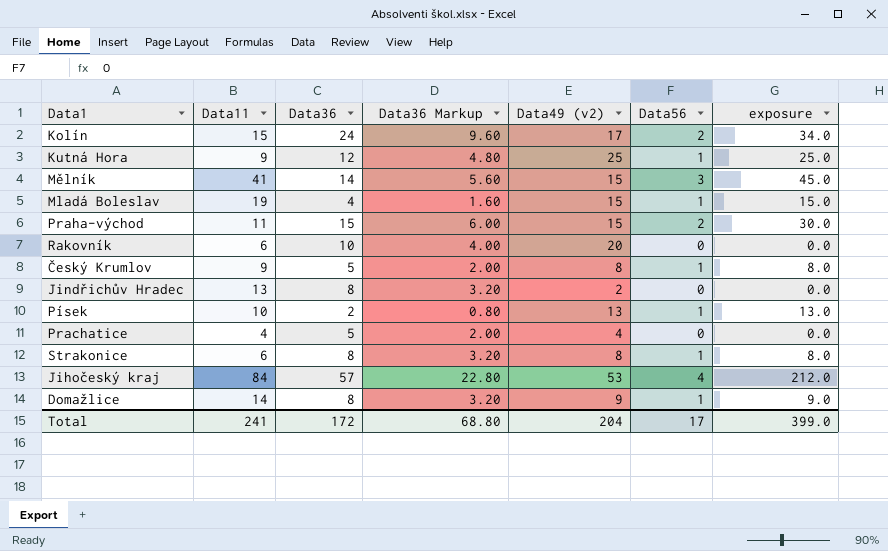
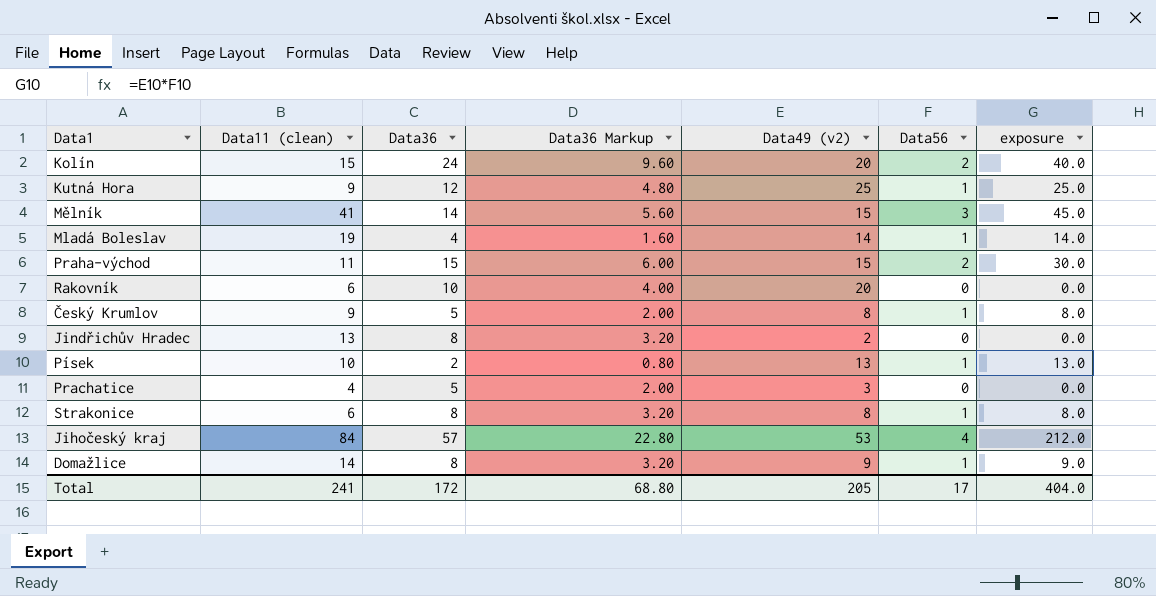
column name: Data11 -> Data11 (clean)
Kolín | Data49 (v2): 17 -> 20
Kolín | exposure: 34.0 -> 40.0
Mladá Boleslav | Data49 (v2): 15 -> 14
Mladá Boleslav | exposure: 15.0 -> 14.0
Prachatice | Data49 (v2): 4 -> 3
Total | Data49 (v2): 204 -> 205
Total | exposure: 399.0 -> 404.0

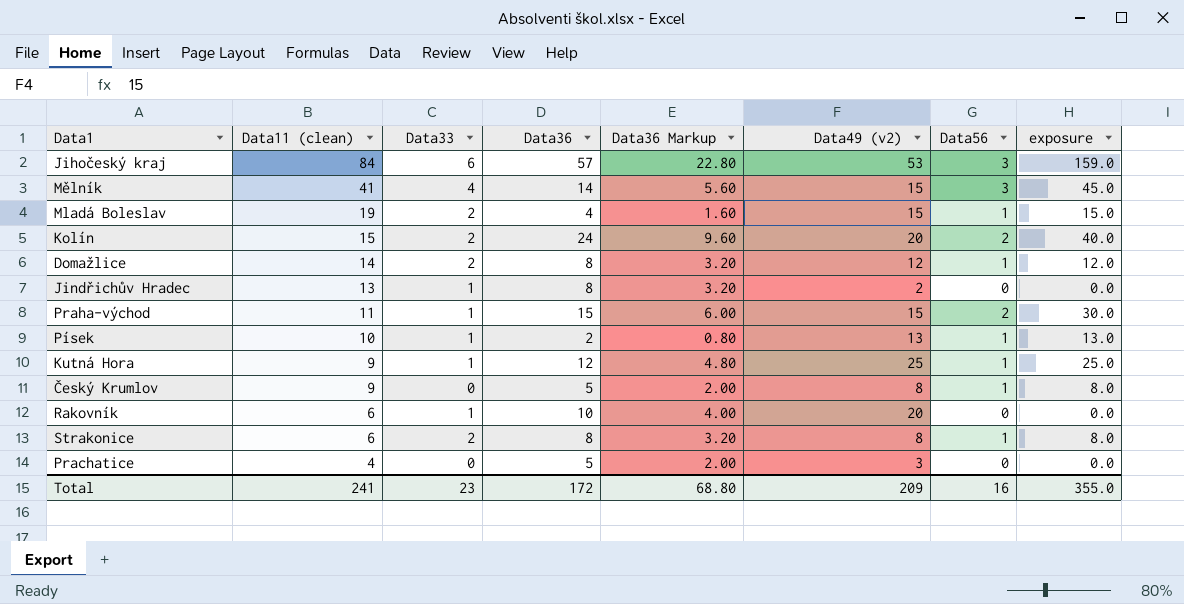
row order: none -> Data11 (clean) descending
column Data33 | position: none -> 3
Jihočeský kraj | Data56: 4 -> 3
Jihočeský kraj | exposure: 212.0 -> 159.0
Mladá Boleslav | Data49 (v2): 14 -> 15
Mladá Boleslav | exposure: 14.0 -> 15.0
Domažlice | Data49 (v2): 9 -> 12
Domažlice | exposure: 9.0 -> 12.0
Total | Data49 (v2): 205 -> 209
Total | Data56: 17 -> 16
Total | exposure: 404.0 -> 355.0

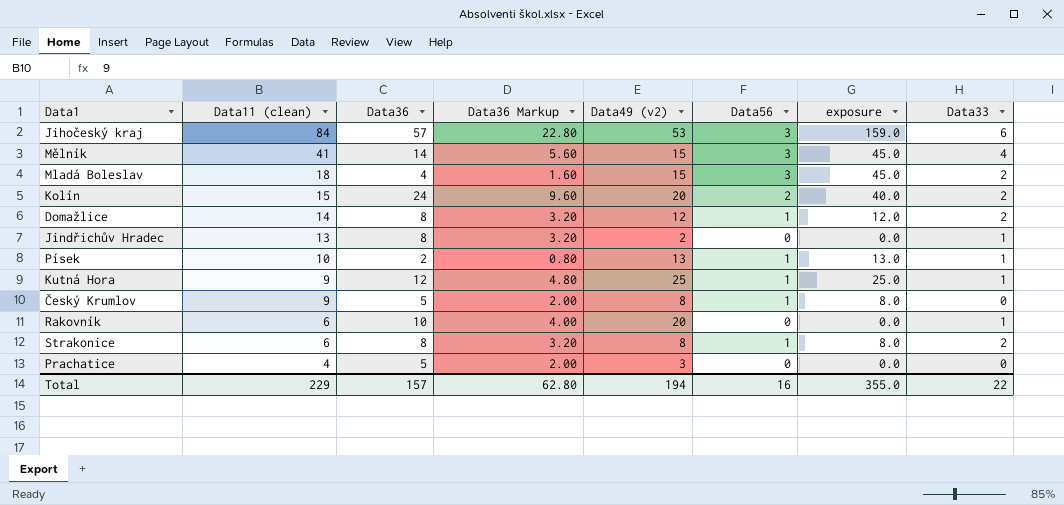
column Data33 | position: 3 -> 8
row Praha-východ: 11 | 1 | 15 | 6.00 | 15 | 2 | 30.0 -> none
Mladá Boleslav | Data11 (clean): 19 -> 18
Mladá Boleslav | Data56: 1 -> 3
Mladá Boleslav | exposure: 15.0 -> 45.0
Total | Data11 (clean): 241 -> 229
Total | Data36: 172 -> 157
Total | Data36 Markup: 68.80 -> 62.80
Total | Data49 (v2): 209 -> 194
Total | Data33: 23 -> 22

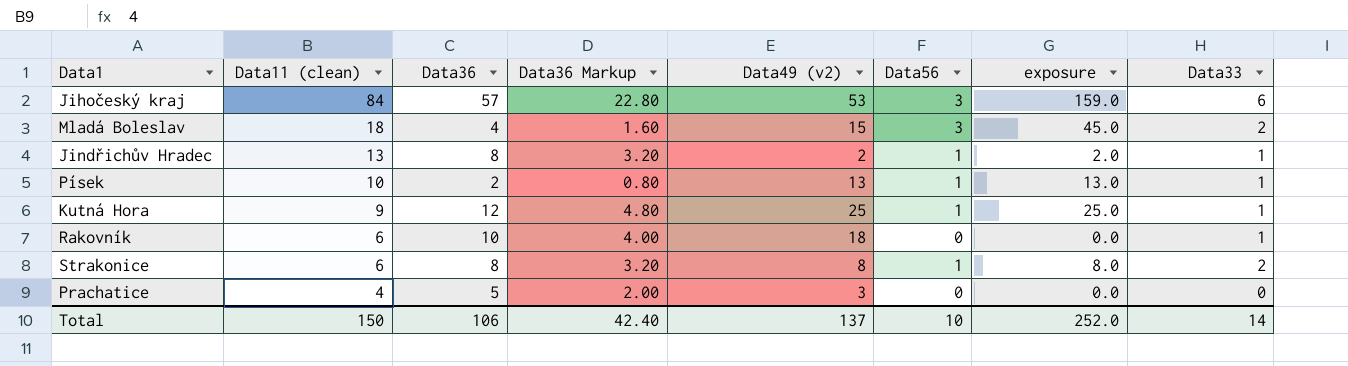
row Mělník: 41 | 14 | 5.60 | 15 | 3 | 45.0 | 4 -> none
row Kolín: 15 | 24 | 9.60 | 20 | 2 | 40.0 | 2 -> none
row Domažlice: 14 | 8 | 3.20 | 12 | 1 | 12.0 | 2 -> none
row Český Krumlov: 9 | 5 | 2.00 | 8 | 1 | 8.0 | 0 -> none
Jindřichův Hradec | Data56: 0 -> 1
Jindřichův Hradec | exposure: 0.0 -> 2.0
Rakovník | Data49 (v2): 20 -> 18
Total | Data11 (clean): 229 -> 150
Total | Data36: 157 -> 106
Total | Data36 Markup: 62.80 -> 42.40
Total | Data49 (v2): 194 -> 137
Total | Data56: 16 -> 10
Total | exposure: 355.0 -> 252.0
Total | Data33: 22 -> 14

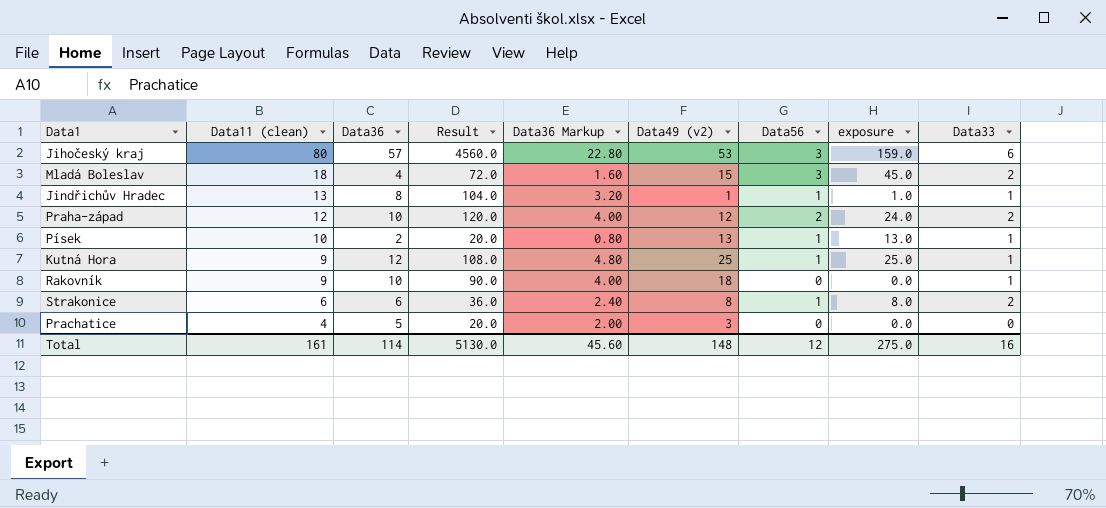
column Result | formula: none -> [Data11 (clean)] * [Data36]
Jihočeský kraj | Data11 (clean): 84 -> 80
Jindřichův Hradec | Data49 (v2): 2 -> 1
Jindřichův Hradec | exposure: 2.0 -> 1.0
row Praha-západ: none -> 12 | 10 | 120.0 | 4.00 | 12 | 2 | 24.0 | 2
Rakovník | Data11 (clean): 6 -> 9
Strakonice | Data36: 8 -> 6
Strakonice | Data36 Markup: 3.20 -> 2.40
Total | Data11 (clean): 150 -> 161
Total | Data36: 106 -> 114
Total | Data36 Markup: 42.40 -> 45.60
Total | Data49 (v2): 137 -> 148
Total | Data56: 10 -> 12
Total | exposure: 252.0 -> 275.0
Total | Data33: 14 -> 16

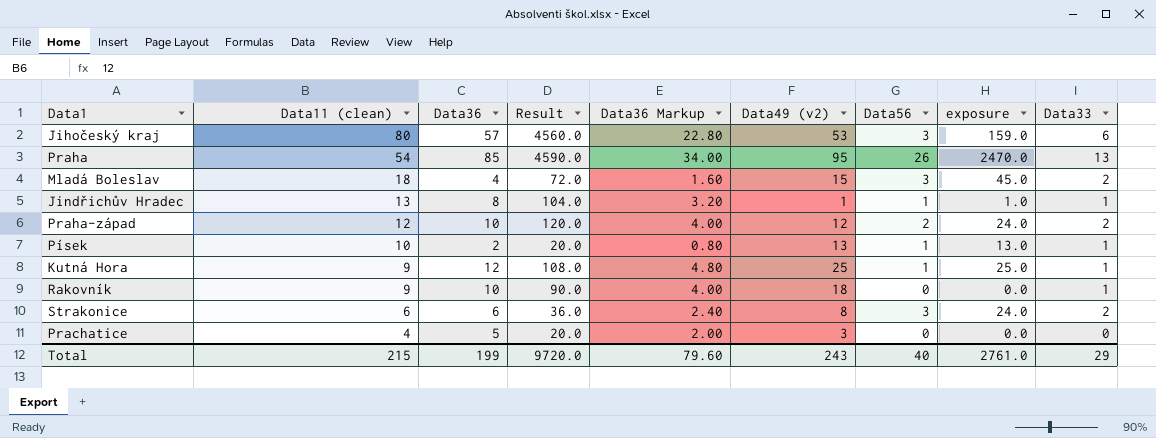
row Praha: none -> 54 | 85 | 4590.0 | 34.00 | 95 | 26 | 2470.0 | 13
Strakonice | Data56: 1 -> 3
Strakonice | exposure: 8.0 -> 24.0
Total | Data11 (clean): 161 -> 215
Total | Data36: 114 -> 199
Total | Result: 5130.0 -> 9720.0
Total | Data36 Markup: 45.60 -> 79.60
Total | Data49 (v2): 148 -> 243
Total | Data56: 12 -> 40
Total | exposure: 275.0 -> 2761.0
Total | Data33: 16 -> 29

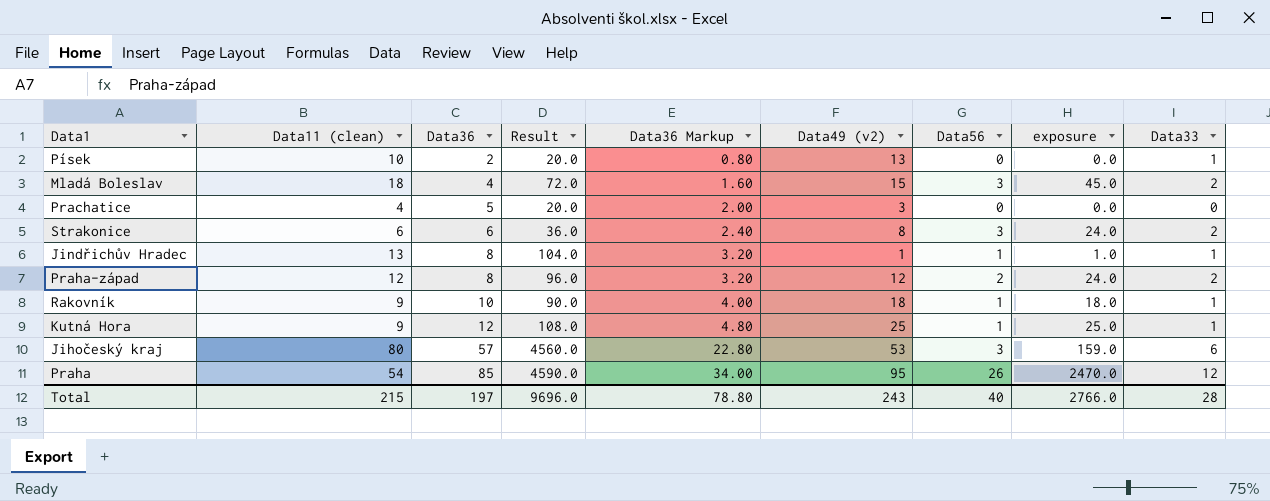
row order: Data11 (clean) descending -> Data36 ascending
Písek | Data56: 1 -> 0
Písek | exposure: 13.0 -> 0.0
Praha-západ | Data36: 10 -> 8
Praha-západ | Result: 120.0 -> 96.0
Praha-západ | Data36 Markup: 4.00 -> 3.20
Rakovník | Data56: 0 -> 1
Rakovník | exposure: 0.0 -> 18.0
Praha | Data33: 13 -> 12
Total | Data36: 199 -> 197
Total | Result: 9720.0 -> 9696.0
Total | Data36 Markup: 79.60 -> 78.80
Total | exposure: 2761.0 -> 2766.0
Total | Data33: 29 -> 28

